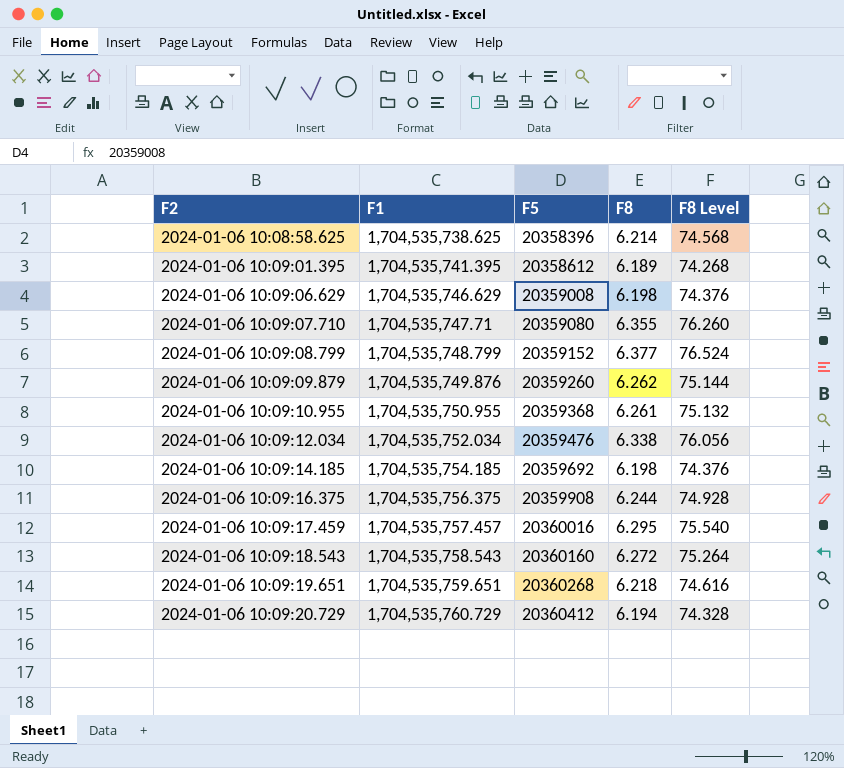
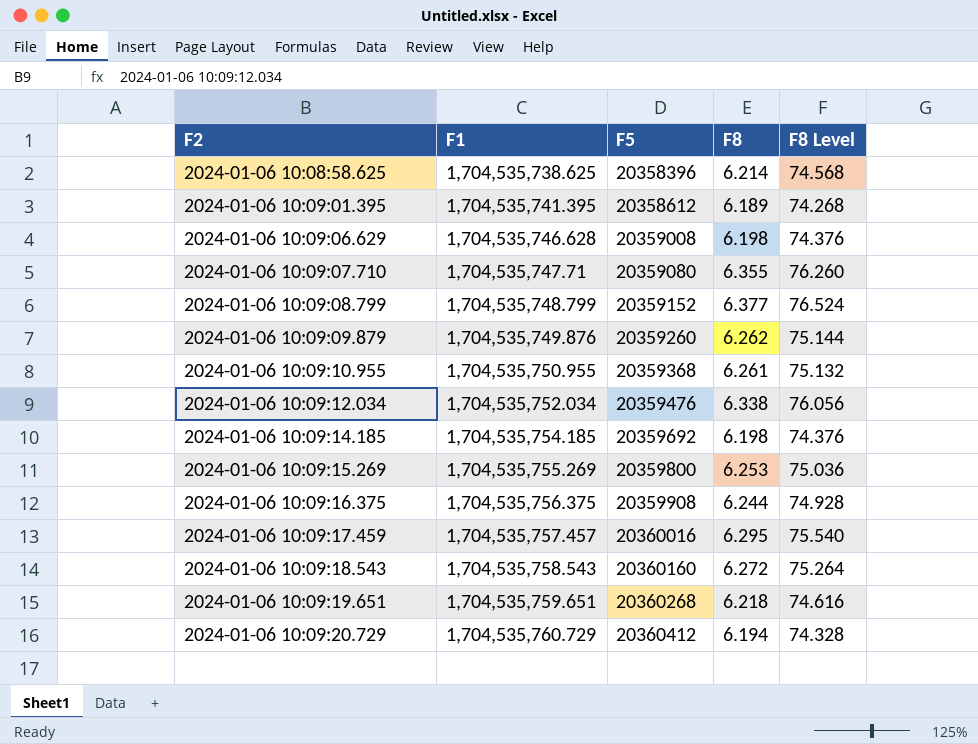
2024-01-06 10:09:06.629 | F1: 1,704,535,746.629 -> 1,704,535,746.628
row 2024-01-06 10:09:15.269: none -> 1,704,535,755.269 | 20359800 | 6.253 | 75.036

